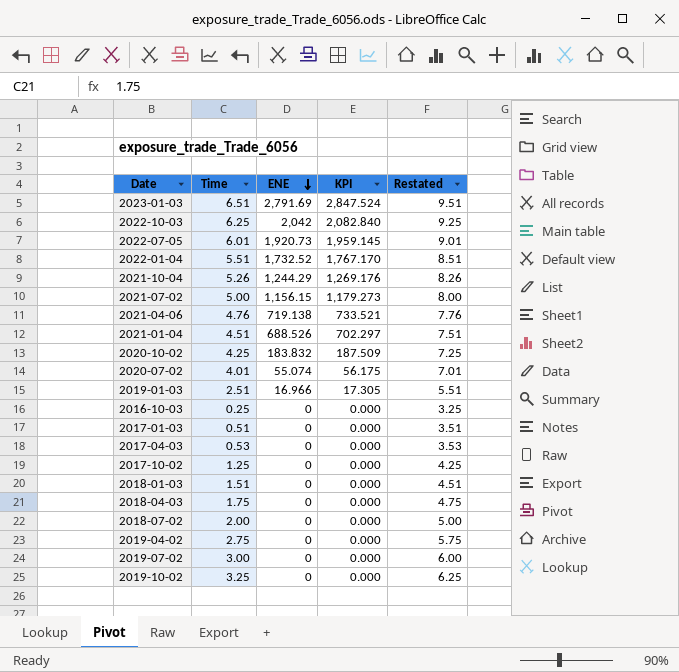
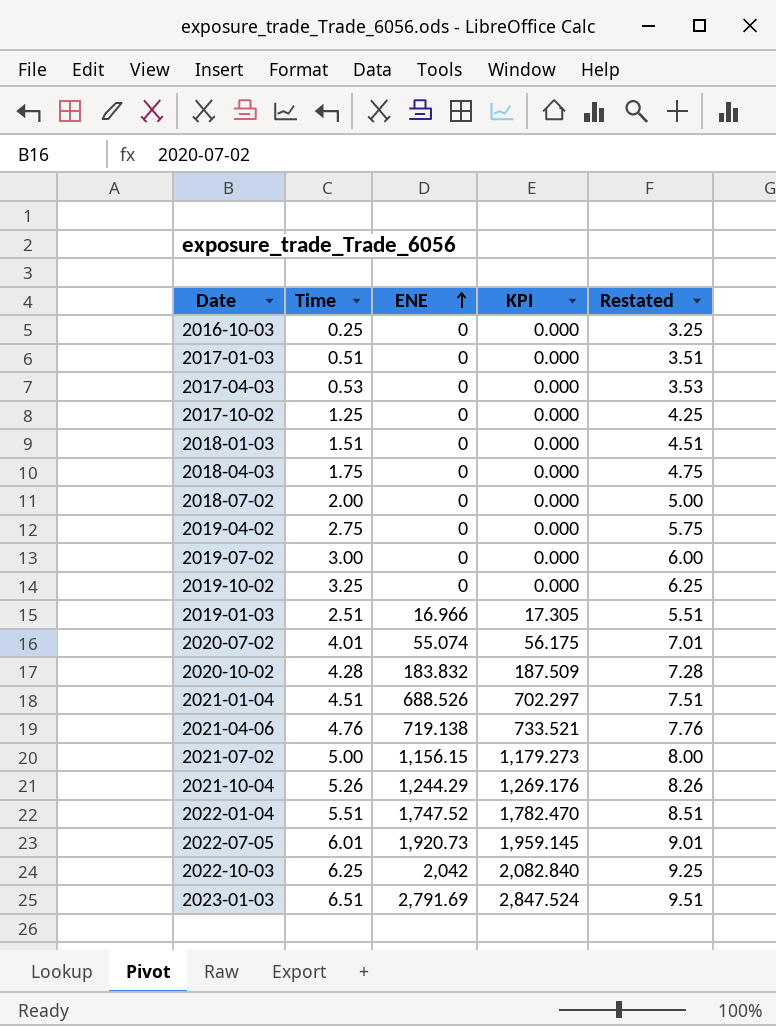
row order: ENE descending -> ENE ascending
2020-10-02 | Time: 4.25 -> 4.28
2020-10-02 | Restated: 7.25 -> 7.28
2022-01-04 | ENE: 1,732.52 -> 1,747.52
2022-01-04 | KPI: 1,767.170 -> 1,782.470

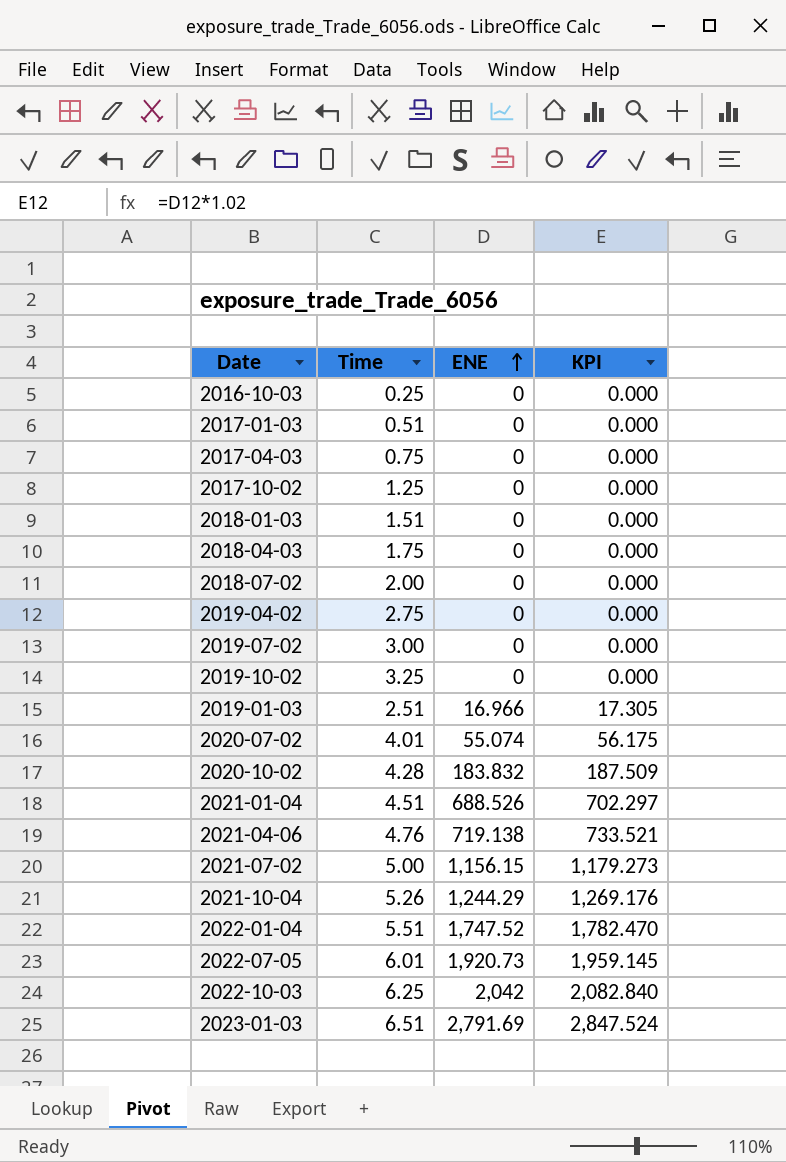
column Restated | formula: [Time] + 3 -> none
2017-04-03 | Time: 0.53 -> 0.75

